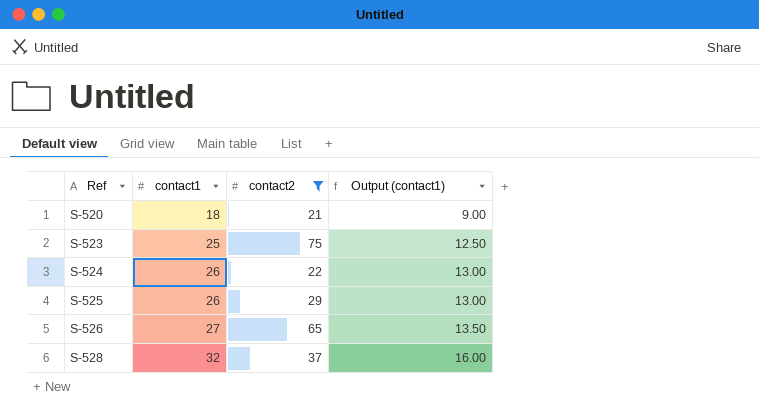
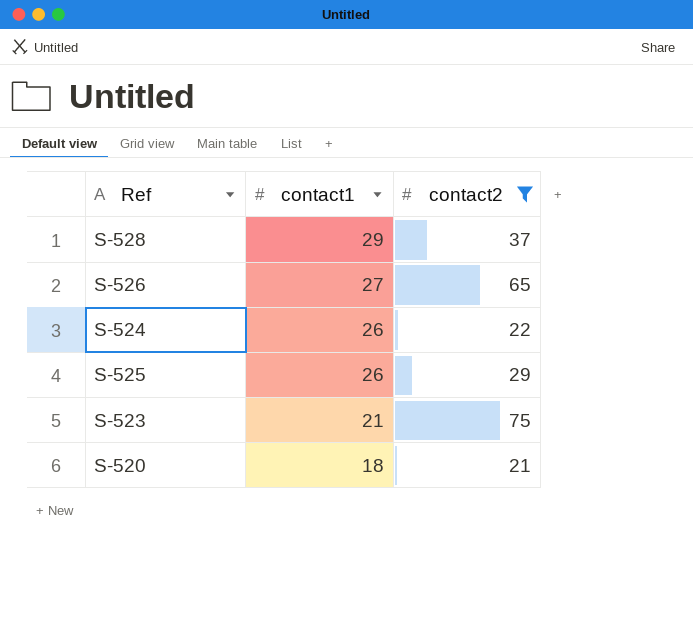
row order: Ref ascending -> contact1 descending
column Output (contact1) | formula: [contact1] * 0.5 -> none
S-528 | contact1: 32 -> 29
S-523 | contact1: 25 -> 21

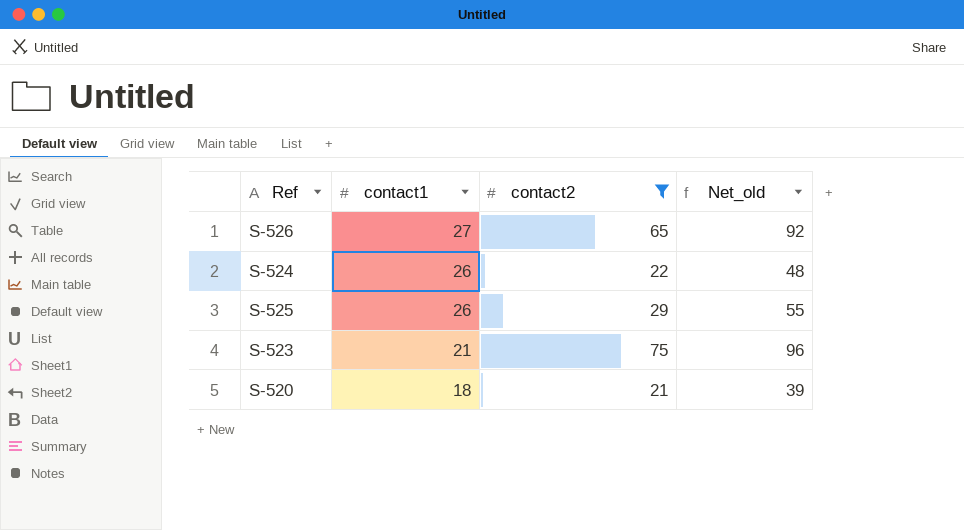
column Net_old | formula: none -> [contact1] + [contact2]
row S-528: 29 | 37 -> none

